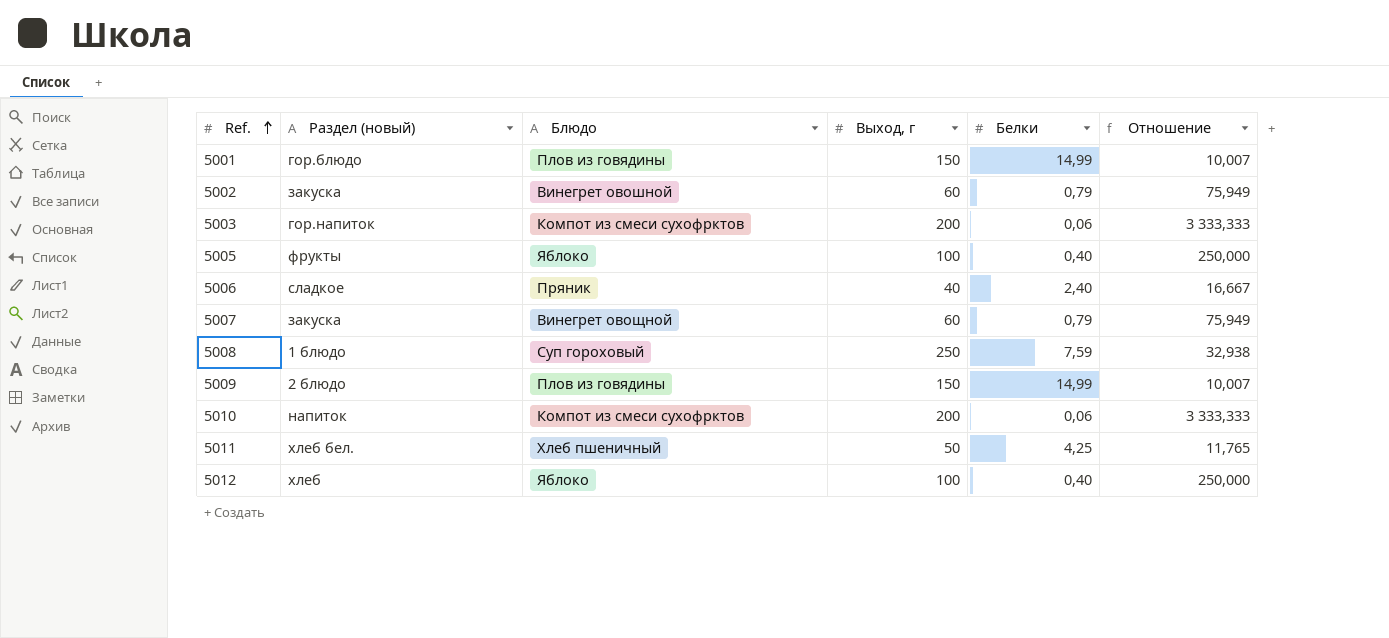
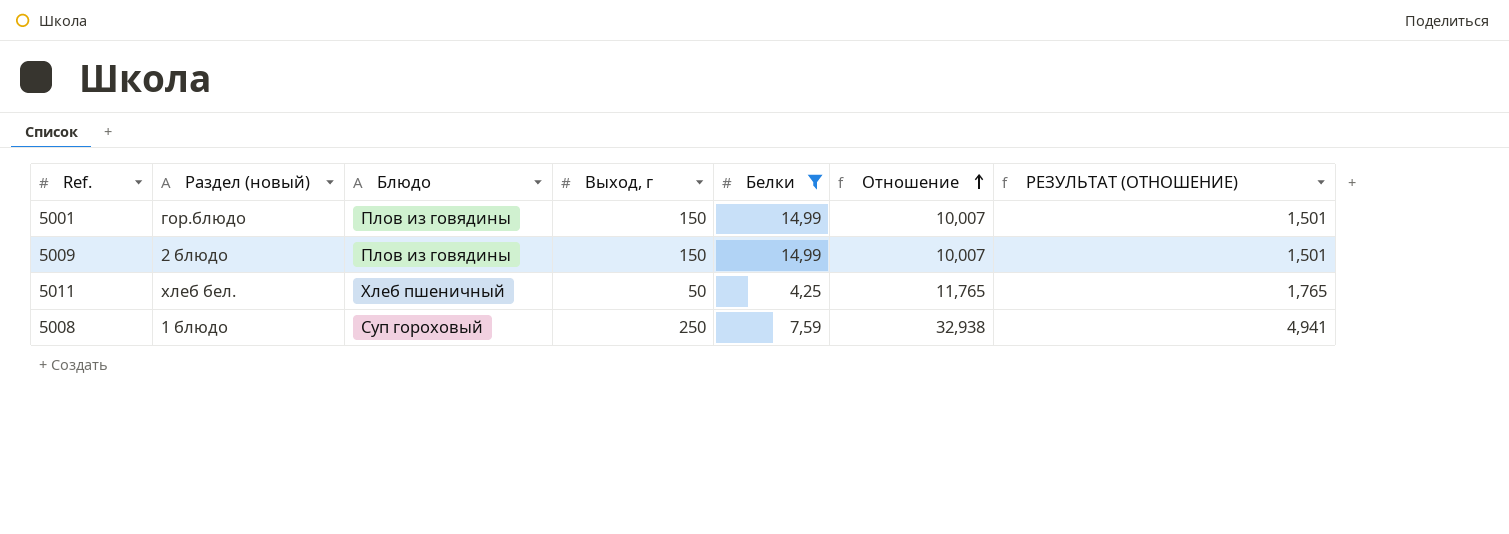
filter: none -> Белки >= 4,25
row order: Ref. ascending -> Отношение ascending
column РЕЗУЛЬТАТ (ОТНОШЕНИЕ) | formula: none -> [Отношение] * 0,15

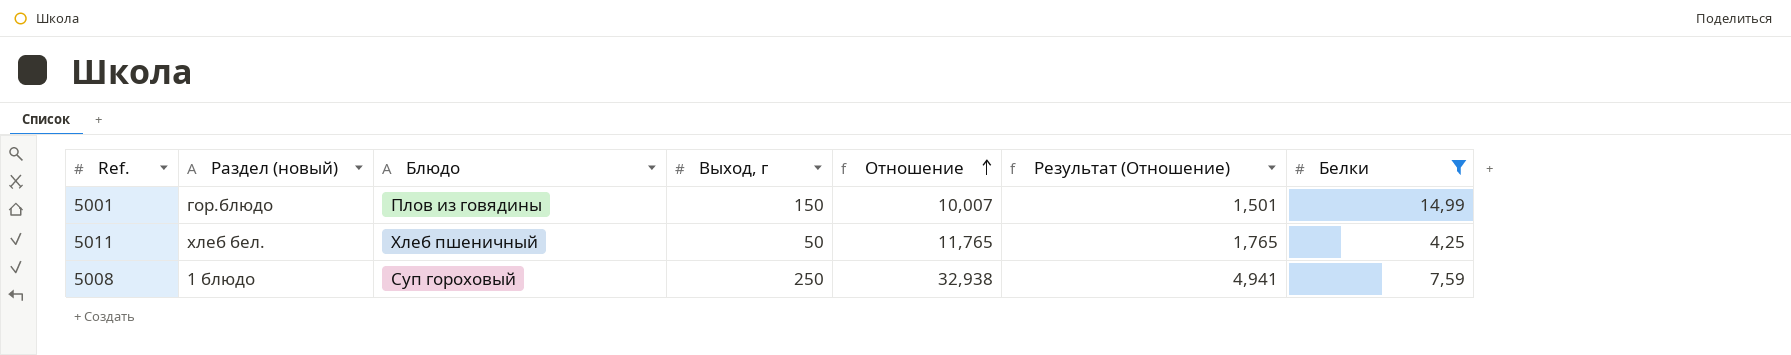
column name: РЕЗУЛЬТАТ (ОТНОШЕНИЕ) -> Результат (Отношение)
column Белки | position: 5 -> 7
row 5009: 2 блюдо | Плов из говядины | 150 | 14,99 | 10,007 | 1,501 -> none

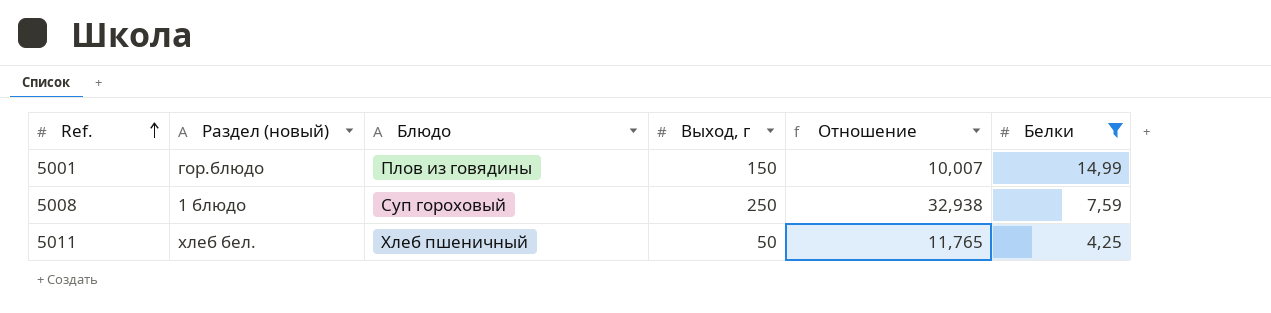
row order: Отношение ascending -> Ref. ascending
column Результат (Отношение) | formula: [Отношение] * 0,15 -> none

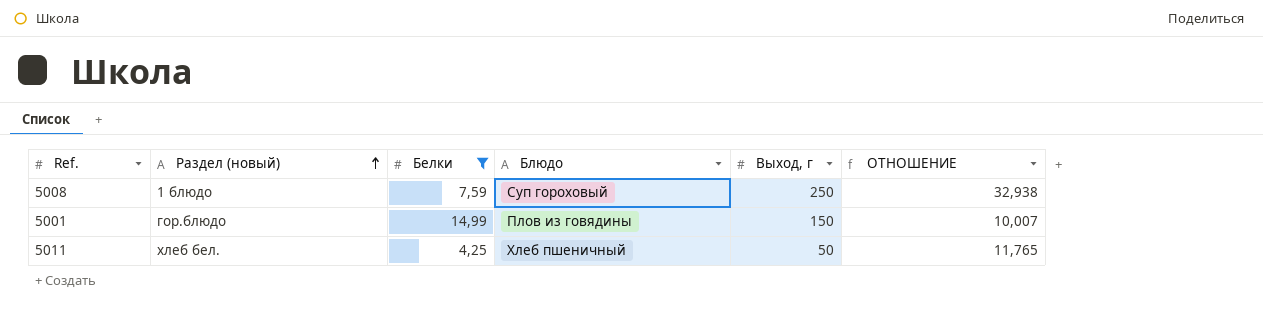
row order: Ref. ascending -> Раздел (новый) ascending
column Белки | position: 6 -> 3
column name: Отношение -> ОТНОШЕНИЕ

